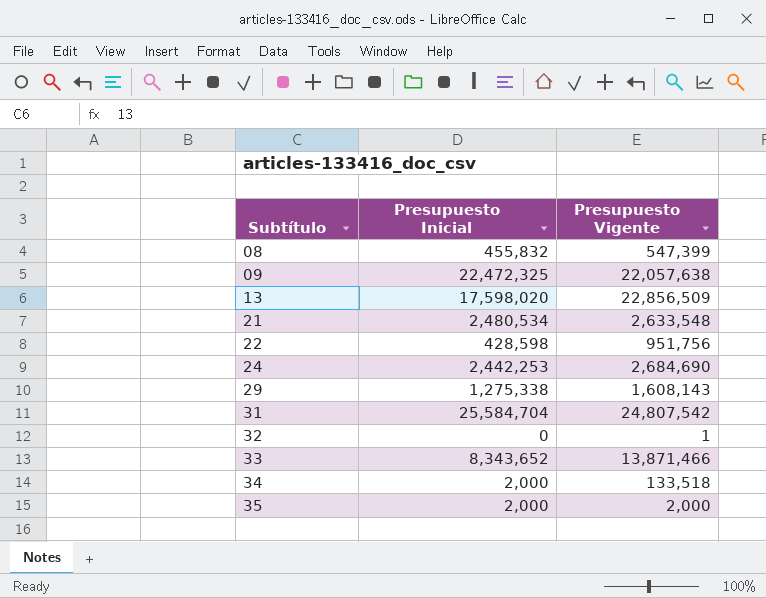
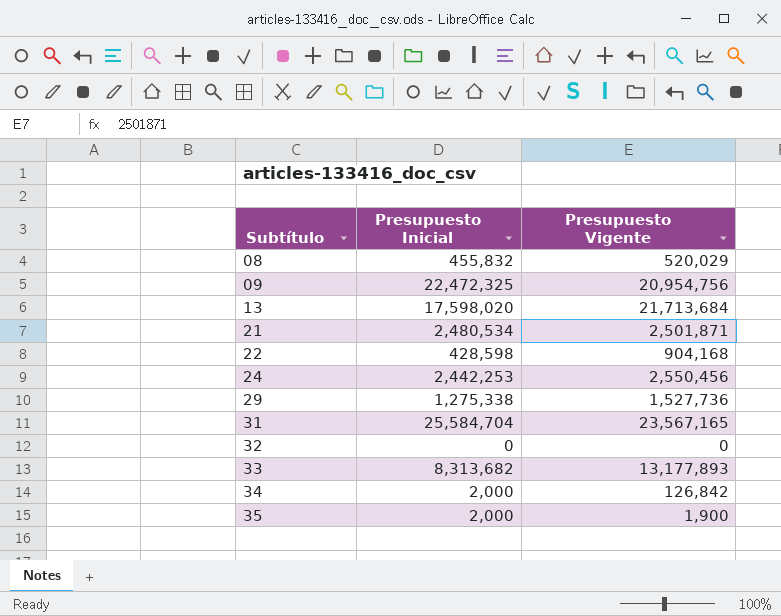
08 | Presupuesto Vigente: 547,399 -> 520,029
09 | Presupuesto Vigente: 22,057,638 -> 20,954,756
13 | Presupuesto Vigente: 22,856,509 -> 21,713,684
21 | Presupuesto Vigente: 2,633,548 -> 2,501,871
22 | Presupuesto Vigente: 951,756 -> 904,168
24 | Presupuesto Vigente: 2,684,690 -> 2,550,456
29 | Presupuesto Vigente: 1,608,143 -> 1,527,736
31 | Presupuesto Vigente: 24,807,542 -> 23,567,165
32 | Presupuesto Vigente: 1 -> 0
33 | Presupuesto Inicial: 8,343,652 -> 8,313,682
33 | Presupuesto Vigente: 13,871,466 -> 13,177,893
34 | Presupuesto Vigente: 133,518 -> 126,842
35 | Presupuesto Vigente: 2,000 -> 1,900

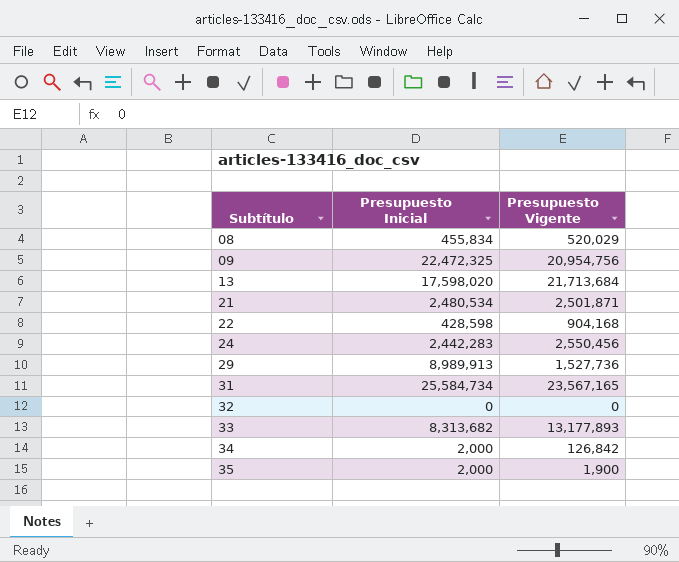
08 | Presupuesto Inicial: 455,832 -> 455,834
24 | Presupuesto Inicial: 2,442,253 -> 2,442,283
29 | Presupuesto Inicial: 1,275,338 -> 8,989,913
31 | Presupuesto Inicial: 25,584,704 -> 25,584,734

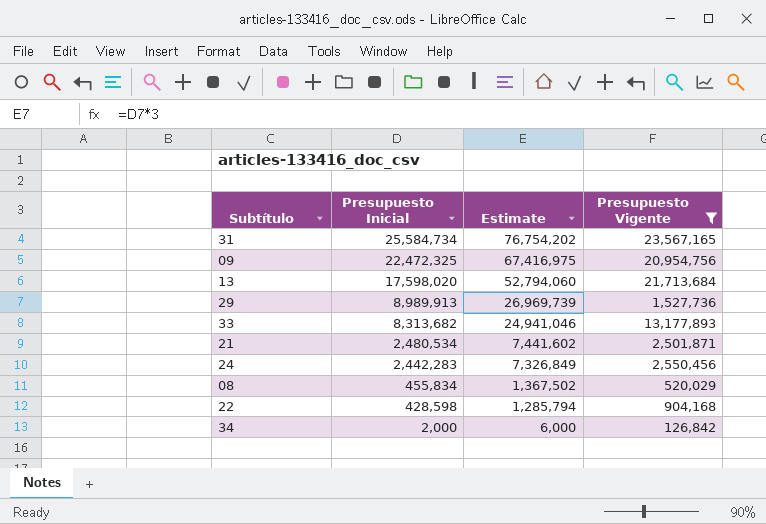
filter: none -> Presupuesto Vigente >= 126,842
row order: Subtítulo ascending -> Presupuesto Inicial descending
column Estimate | formula: none -> [Presupuesto Inicial] * 3

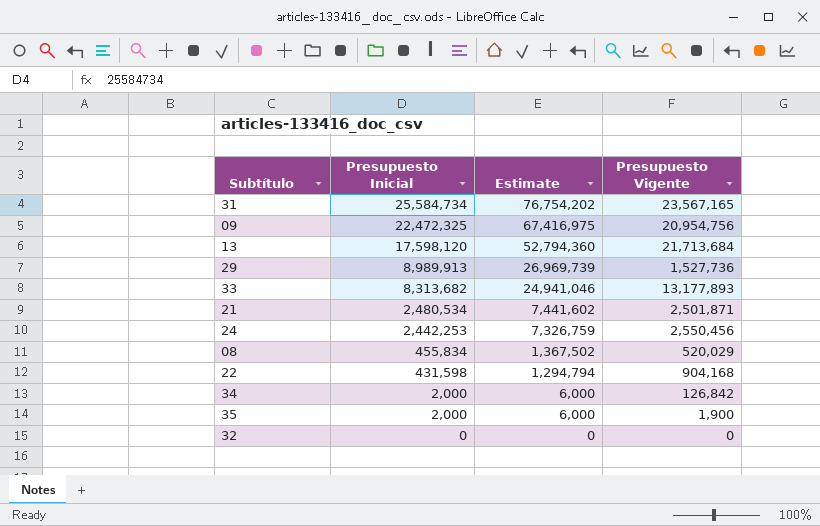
filter: Presupuesto Vigente >= 126,842 -> none
13 | Presupuesto Inicial: 17,598,020 -> 17,598,120
13 | Estimate: 52,794,060 -> 52,794,360
24 | Presupuesto Inicial: 2,442,283 -> 2,442,253
24 | Estimate: 7,326,849 -> 7,326,759
22 | Presupuesto Inicial: 428,598 -> 431,598
22 | Estimate: 1,285,794 -> 1,294,794

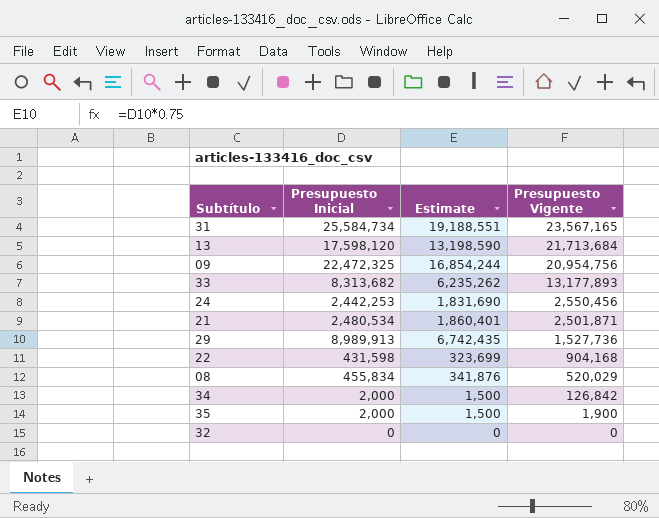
row order: Presupuesto Inicial descending -> Presupuesto Vigente descending
column Estimate | formula: [Presupuesto Inicial] * 3 -> [Presupuesto Inicial] * 0.75

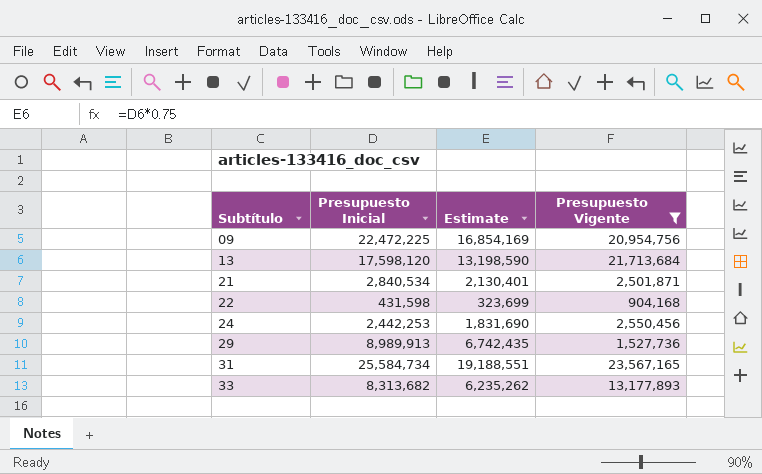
filter: none -> Presupuesto Vigente >= 904,168
row order: Presupuesto Vigente descending -> Subtítulo ascending
09 | Presupuesto Inicial: 22,472,325 -> 22,472,225
09 | Estimate: 16,854,244 -> 16,854,169
21 | Presupuesto Inicial: 2,480,534 -> 2,840,534
21 | Estimate: 1,860,401 -> 2,130,401

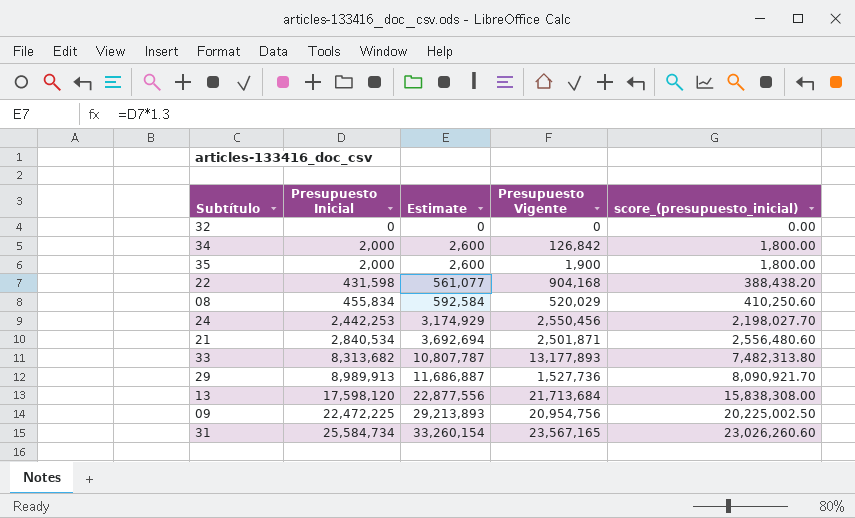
filter: Presupuesto Vigente >= 904,168 -> none
row order: Subtítulo ascending -> Presupuesto Inicial ascending
column Estimate | formula: [Presupuesto Inicial] * 0.75 -> [Presupuesto Inicial] * 1.3
column score_(presupuesto_inicial) | formula: none -> [Presupuesto Inicial] * 0.9

